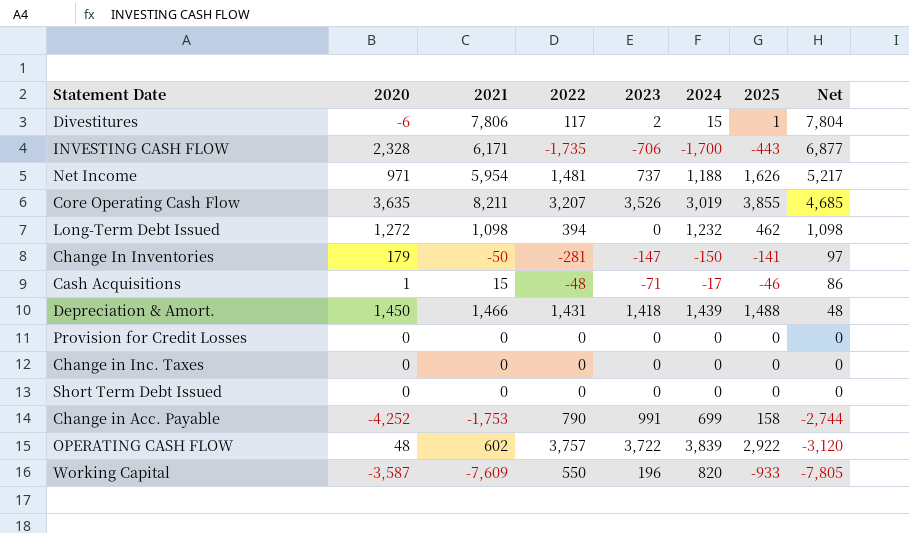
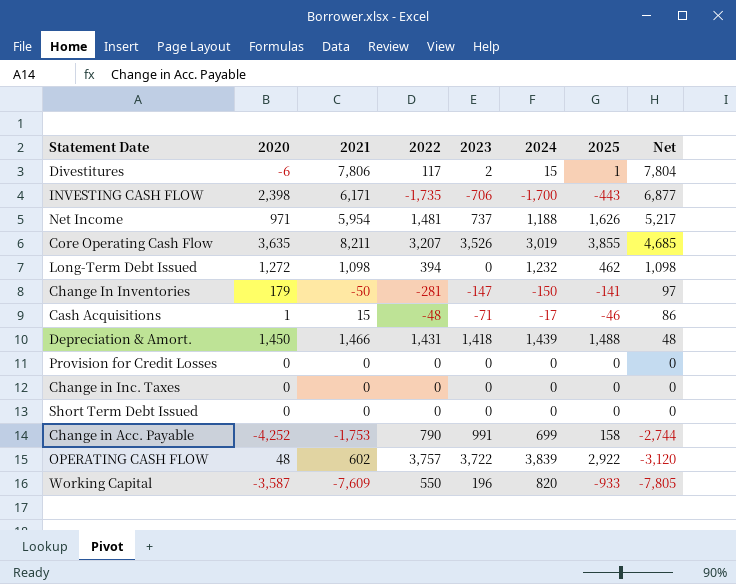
INVESTING CASH FLOW | 2020: 2,328 -> 2,398

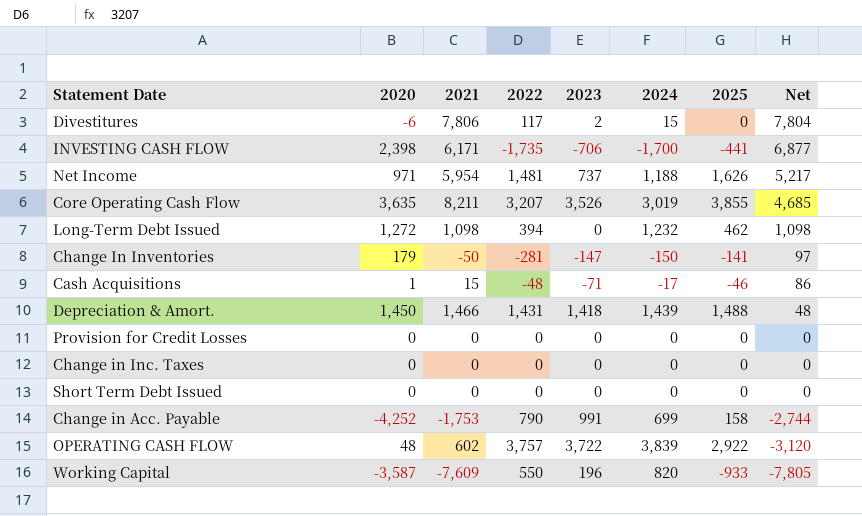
Divestitures | 2025: 1 -> 0
INVESTING CASH FLOW | 2025: -443 -> -441

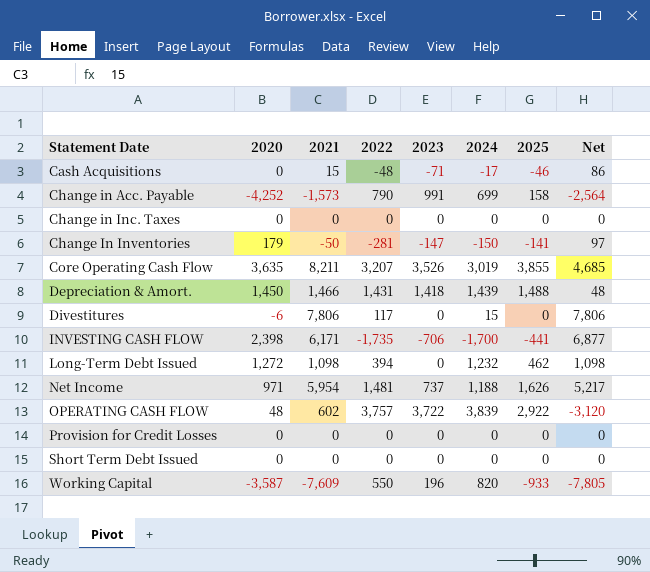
row order: Net descending -> Statement Date ascending
Cash Acquisitions | 2020: 1 -> 0
Change in Acc. Payable | 2021: -1,753 -> -1,573
Change in Acc. Payable | Net: -2,744 -> -2,564
Divestitures | 2023: 2 -> 0
Divestitures | Net: 7,804 -> 7,806

